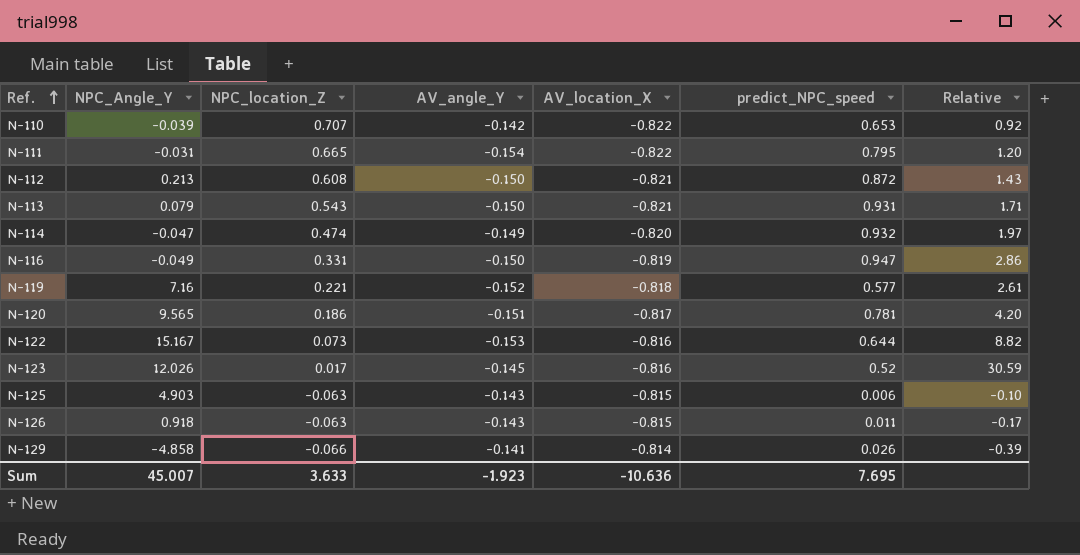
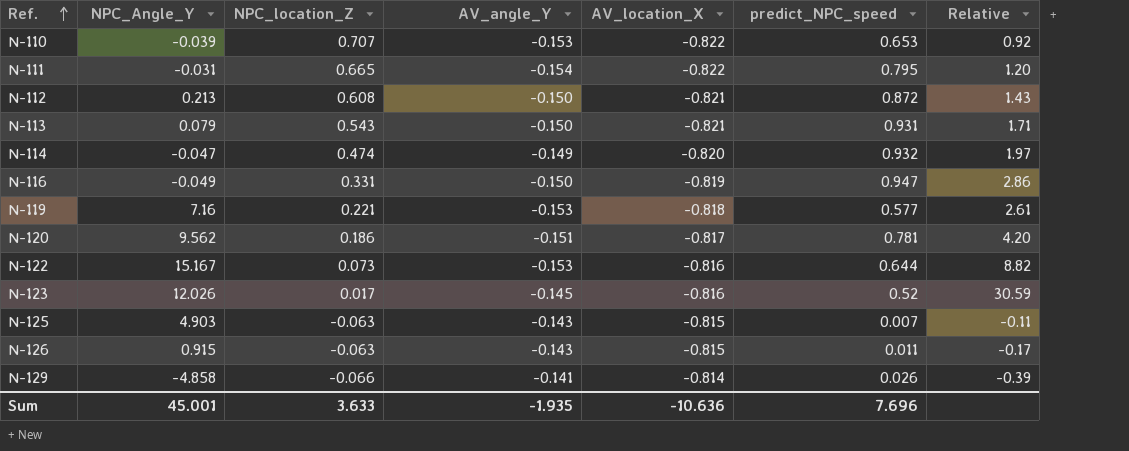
N-110 | AV_angle_Y: -0.142 -> -0.153
N-119 | AV_angle_Y: -0.152 -> -0.153
N-120 | NPC_Angle_Y: 9.565 -> 9.562
N-125 | predict_NPC_speed: 0.006 -> 0.007
N-125 | Relative: -0.10 -> -0.11
N-126 | NPC_Angle_Y: 0.918 -> 0.915
Sum | NPC_Angle_Y: 45.007 -> 45.001
Sum | AV_angle_Y: -1.923 -> -1.935
Sum | predict_NPC_speed: 7.695 -> 7.696

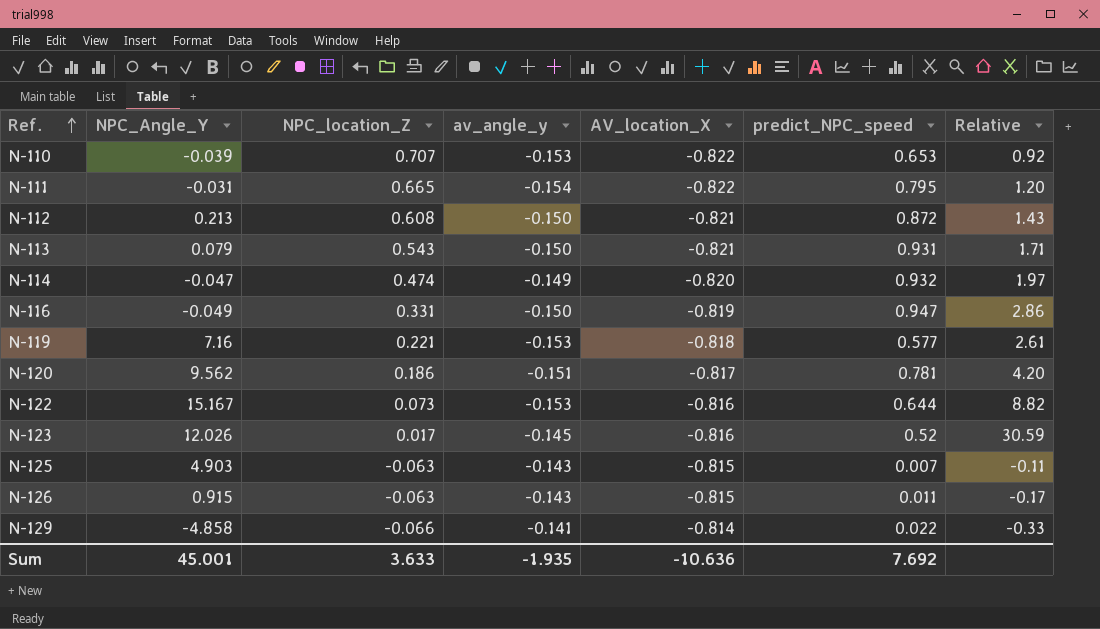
column name: AV_angle_Y -> av_angle_y
N-129 | predict_NPC_speed: 0.026 -> 0.022
N-129 | Relative: -0.39 -> -0.33
Sum | predict_NPC_speed: 7.696 -> 7.692

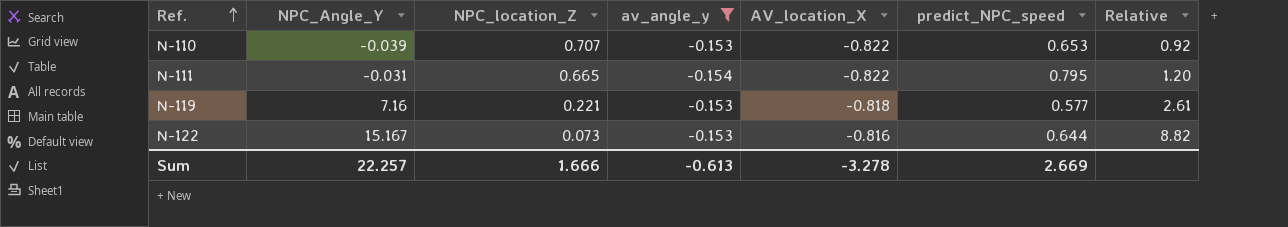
filter: none -> av_angle_y <= -0.153
Sum | NPC_Angle_Y: 45.001 -> 22.257
Sum | NPC_location_Z: 3.633 -> 1.666
Sum | av_angle_y: -1.935 -> -0.613
Sum | AV_location_X: -10.636 -> -3.278
Sum | predict_NPC_speed: 7.692 -> 2.669

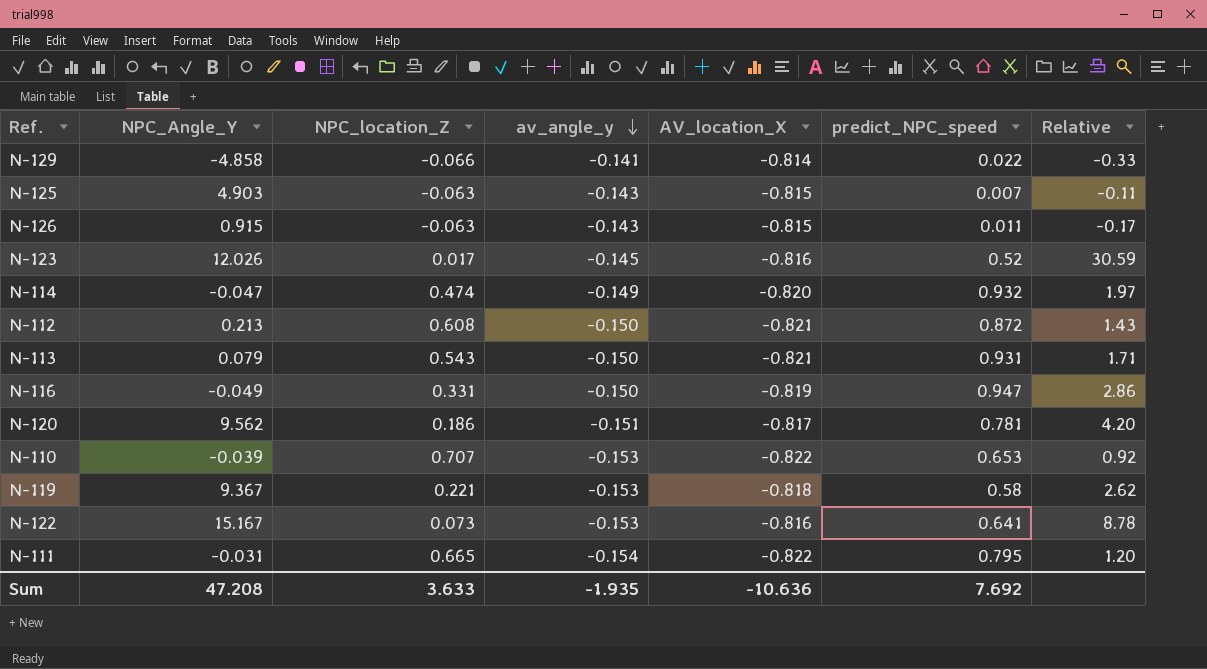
filter: av_angle_y <= -0.153 -> none
row order: Ref. ascending -> av_angle_y descending
N-119 | NPC_Angle_Y: 7.16 -> 9.367
N-119 | predict_NPC_speed: 0.577 -> 0.58
N-119 | Relative: 2.61 -> 2.62
N-122 | predict_NPC_speed: 0.644 -> 0.641
N-122 | Relative: 8.82 -> 8.78
Sum | NPC_Angle_Y: 22.257 -> 47.208
Sum | NPC_location_Z: 1.666 -> 3.633
Sum | av_angle_y: -0.613 -> -1.935
Sum | AV_location_X: -3.278 -> -10.636
Sum | predict_NPC_speed: 2.669 -> 7.692

